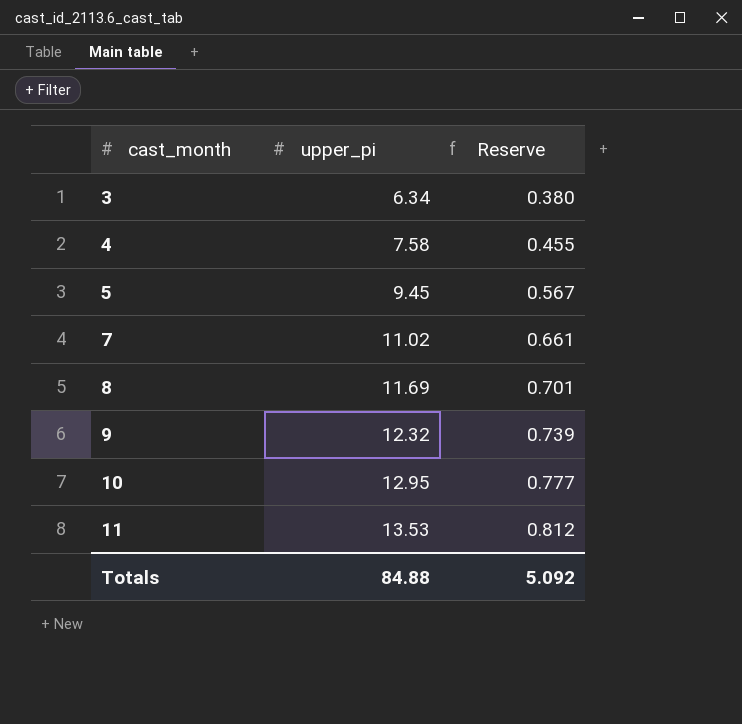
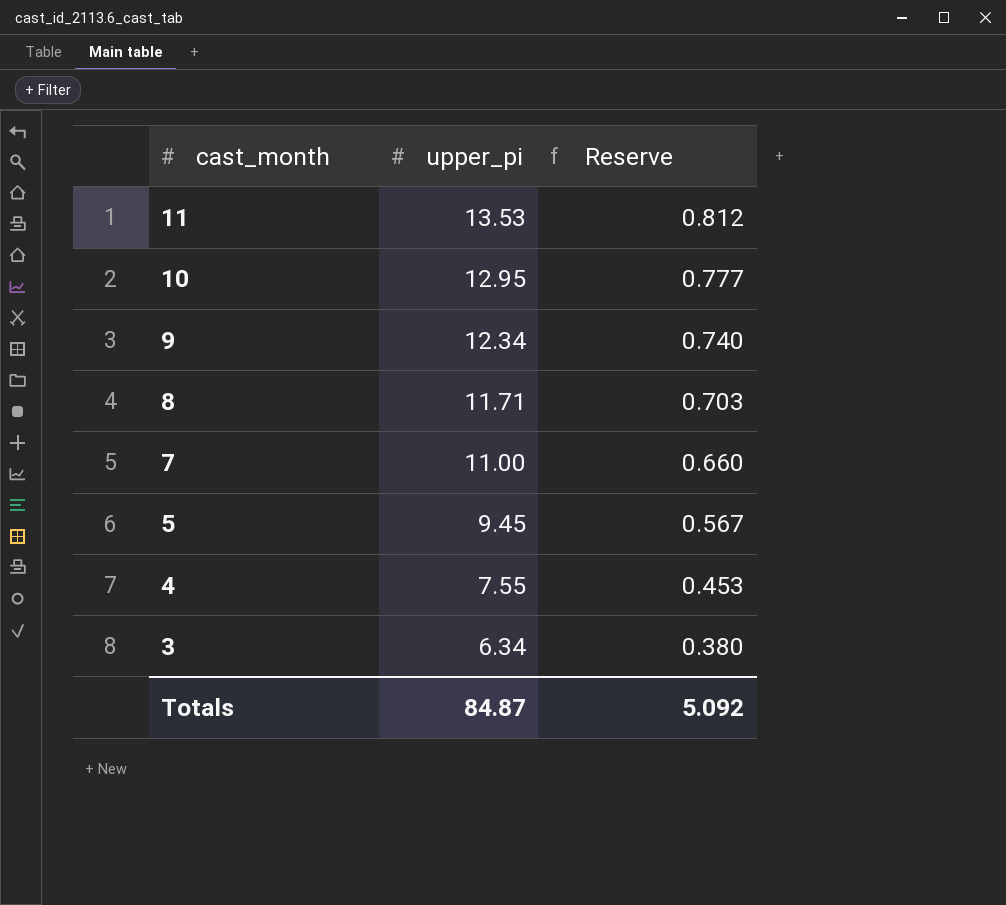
row order: cast_month ascending -> cast_month descending
9 | upper_pi: 12.32 -> 12.34
9 | Reserve: 0.739 -> 0.740
8 | upper_pi: 11.69 -> 11.71
8 | Reserve: 0.701 -> 0.703
7 | upper_pi: 11.02 -> 11.00
7 | Reserve: 0.661 -> 0.660
4 | upper_pi: 7.58 -> 7.55
4 | Reserve: 0.455 -> 0.453
Totals | upper_pi: 84.88 -> 84.87

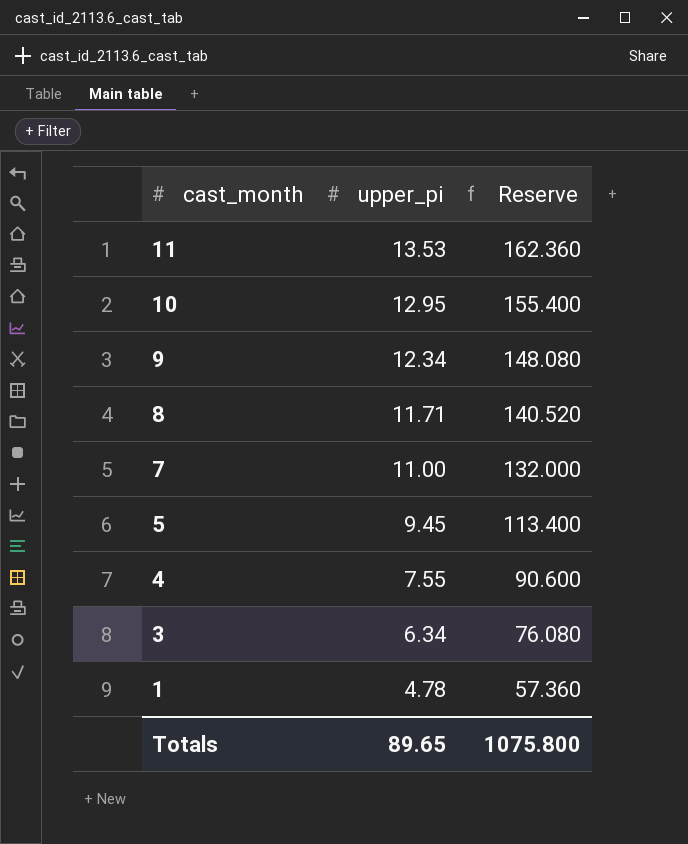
column Reserve | formula: [upper_pi] * 0.06 -> [upper_pi] * 12
row 1: none -> 4.78 | 57.360
Totals | upper_pi: 84.87 -> 89.65
Totals | Reserve: 5.092 -> 1075.800

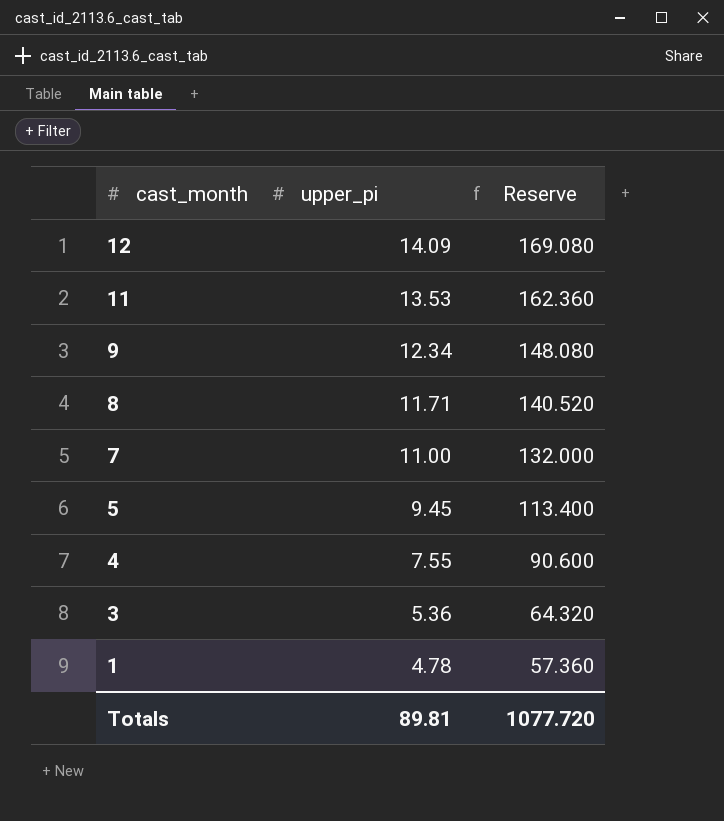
row 10: 12.95 | 155.400 -> none
row 12: none -> 14.09 | 169.080
3 | upper_pi: 6.34 -> 5.36
3 | Reserve: 76.080 -> 64.320
Totals | upper_pi: 89.65 -> 89.81
Totals | Reserve: 1075.800 -> 1077.720

